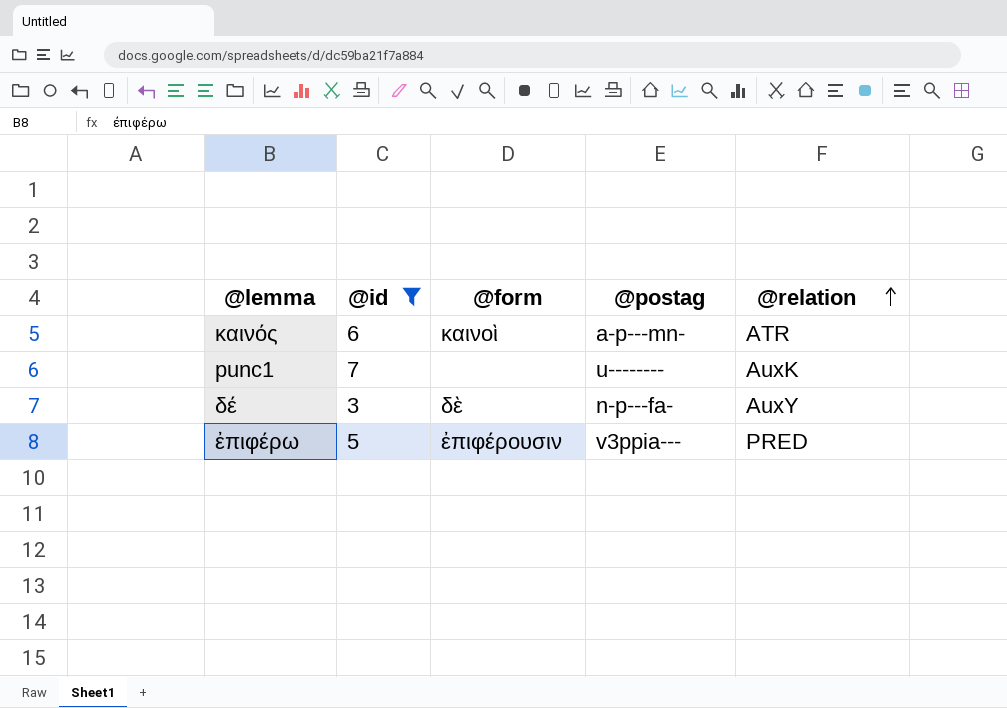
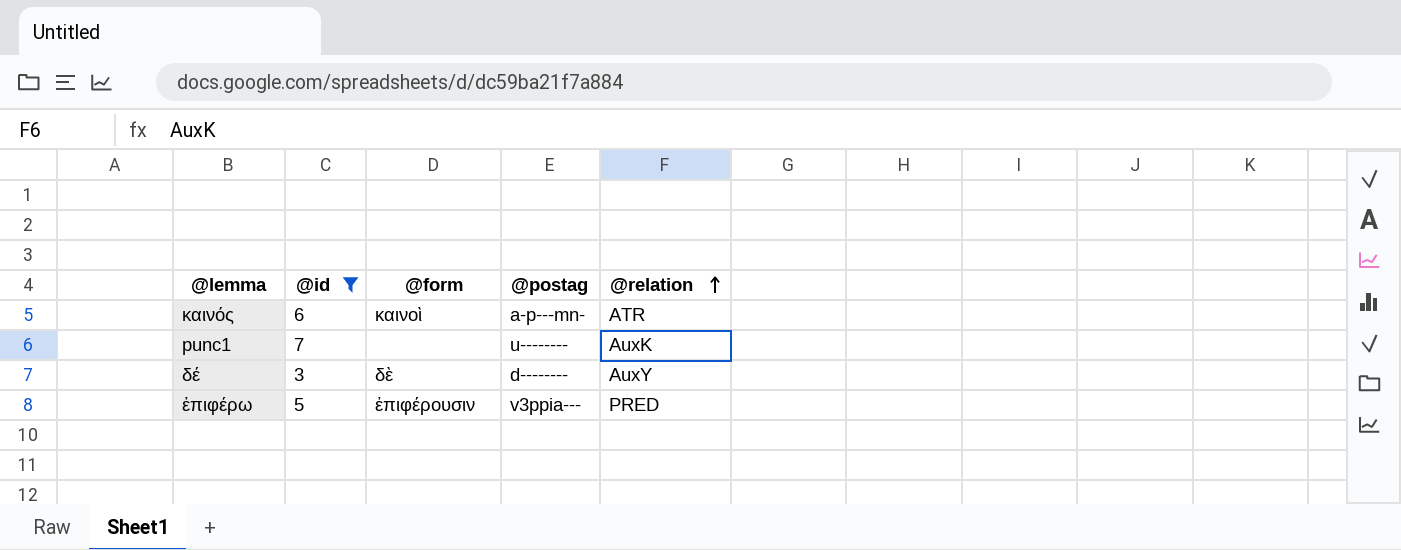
δέ | @postag: n-p---fa- -> d--------

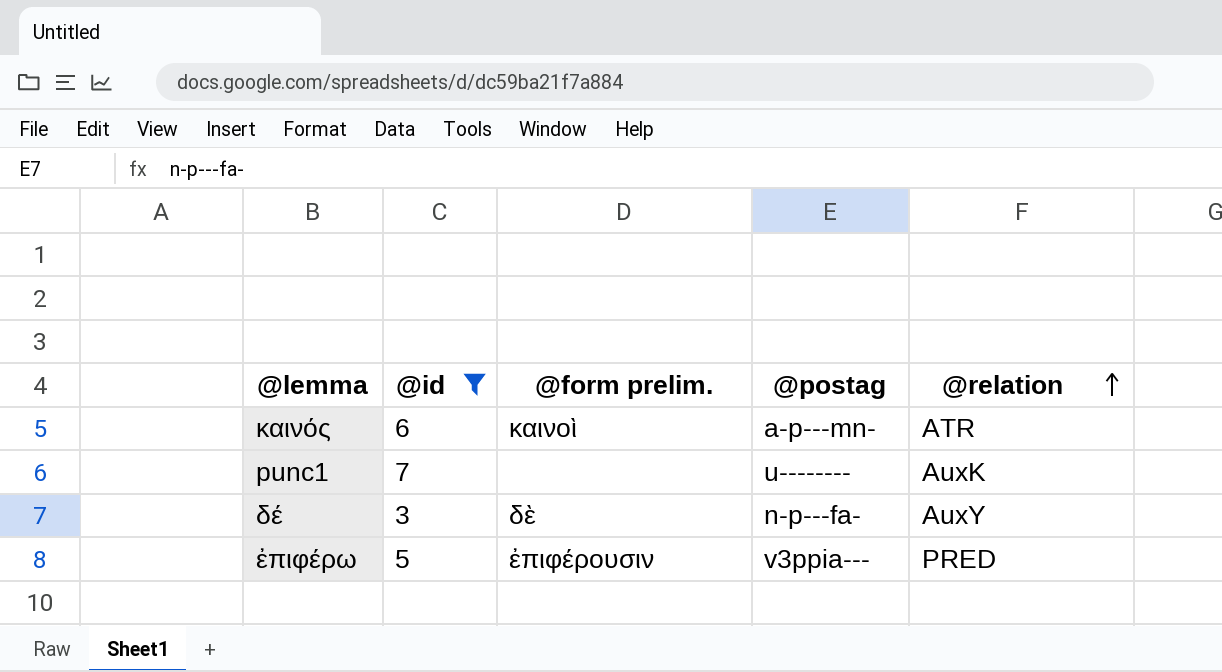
column name: @form -> @form prelim.
δέ | @postag: d-------- -> n-p---fa-

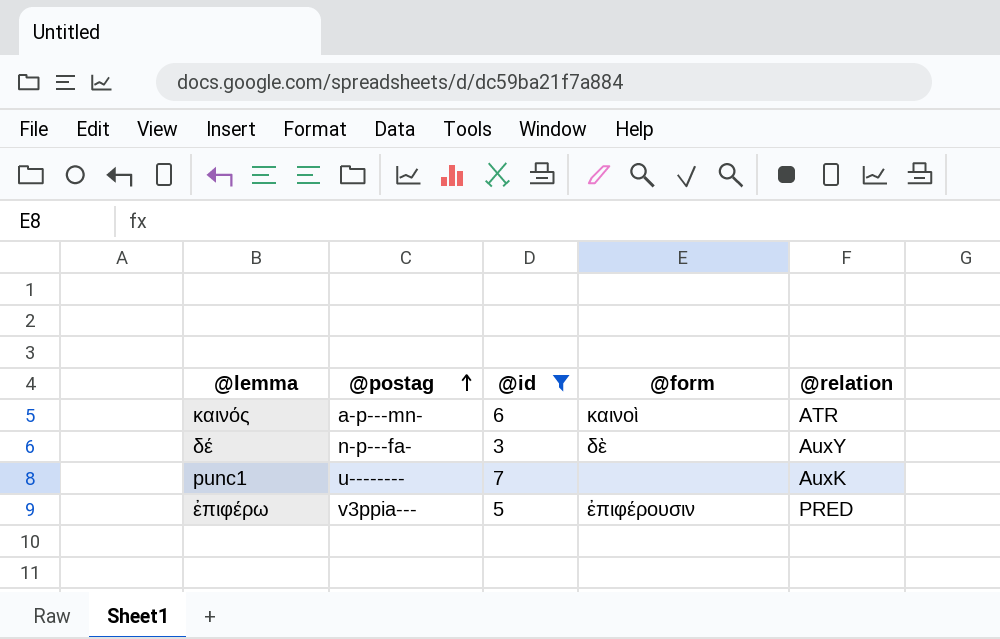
row order: @relation ascending -> @postag ascending
column @postag | position: 4 -> 2
column name: @form prelim. -> @form

